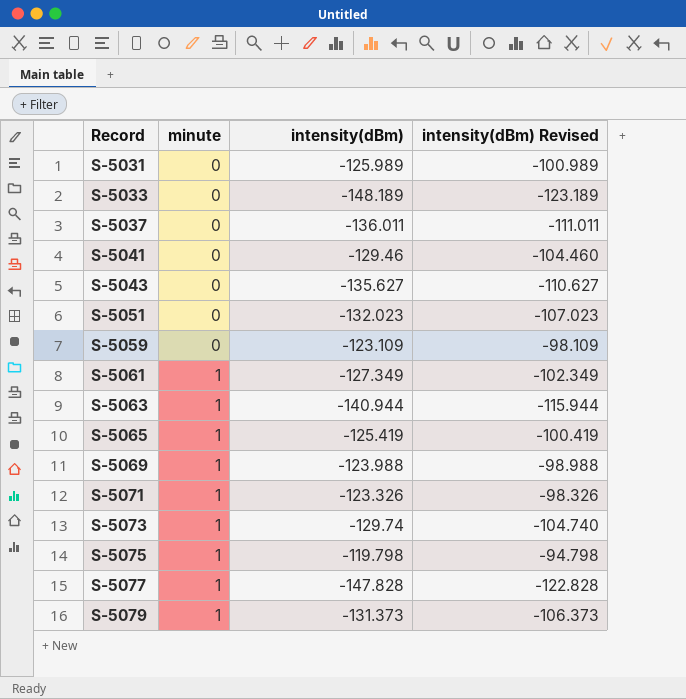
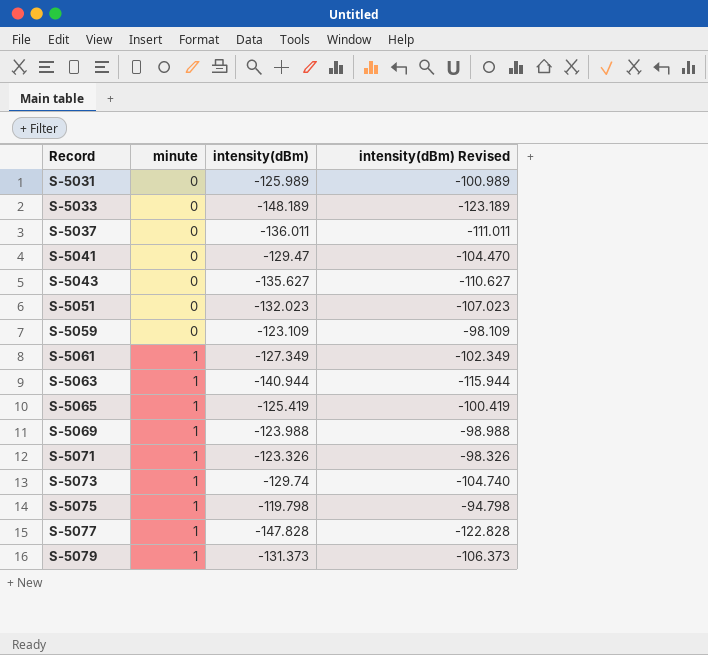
S-5041 | intensity(dBm): -129.46 -> -129.47
S-5041 | intensity(dBm) Revised: -104.460 -> -104.470

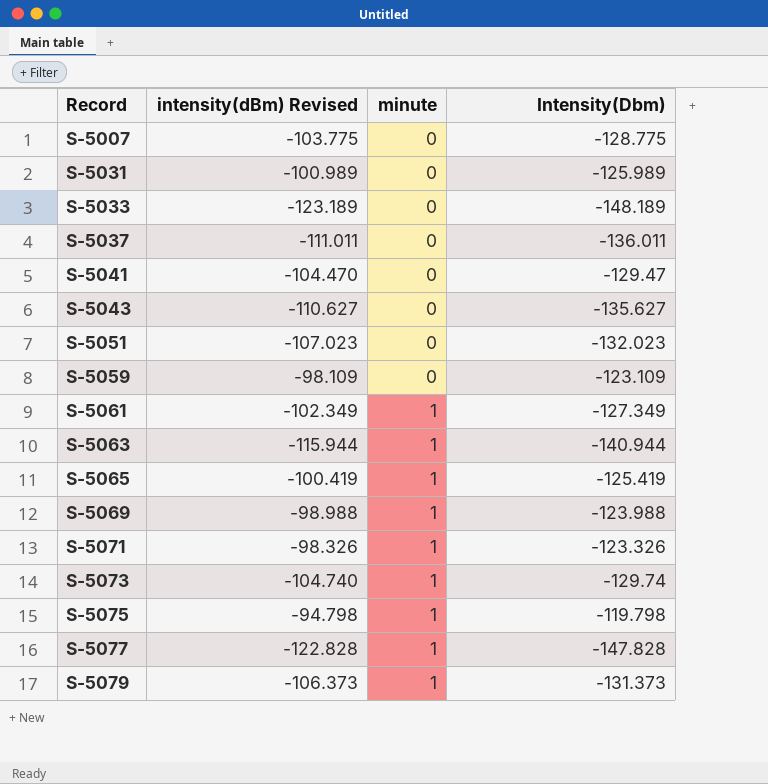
column intensity(dBm) Revised | position: 4 -> 2
column name: intensity(dBm) -> Intensity(Dbm)
row S-5007: none -> -103.775 | 0 | -128.775

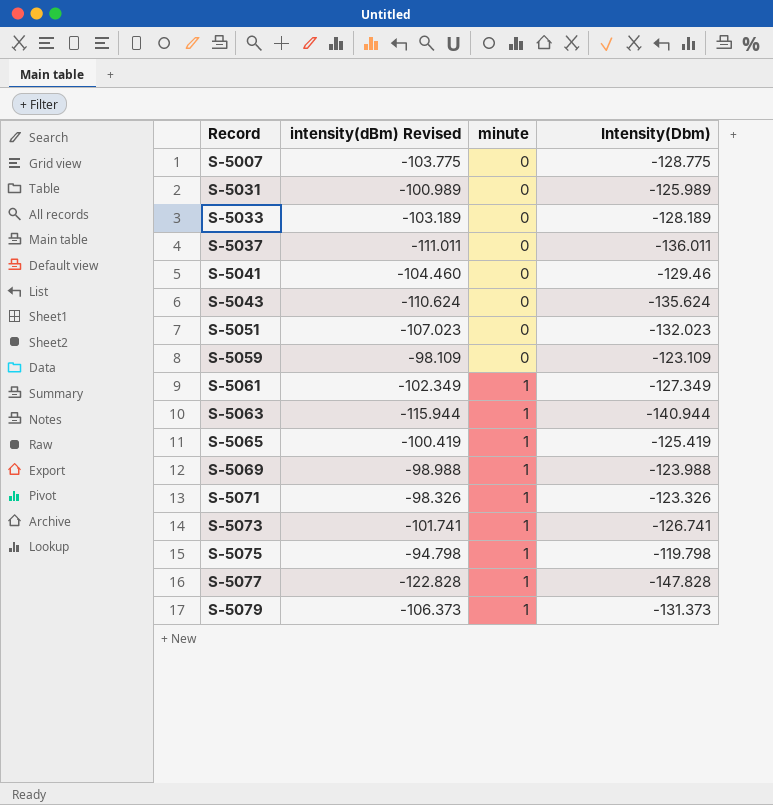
S-5033 | intensity(dBm) Revised: -123.189 -> -103.189
S-5033 | Intensity(Dbm): -148.189 -> -128.189
S-5041 | intensity(dBm) Revised: -104.470 -> -104.460
S-5041 | Intensity(Dbm): -129.47 -> -129.46
S-5043 | intensity(dBm) Revised: -110.627 -> -110.624
S-5043 | Intensity(Dbm): -135.627 -> -135.624
S-5073 | intensity(dBm) Revised: -104.740 -> -101.741
S-5073 | Intensity(Dbm): -129.74 -> -126.741

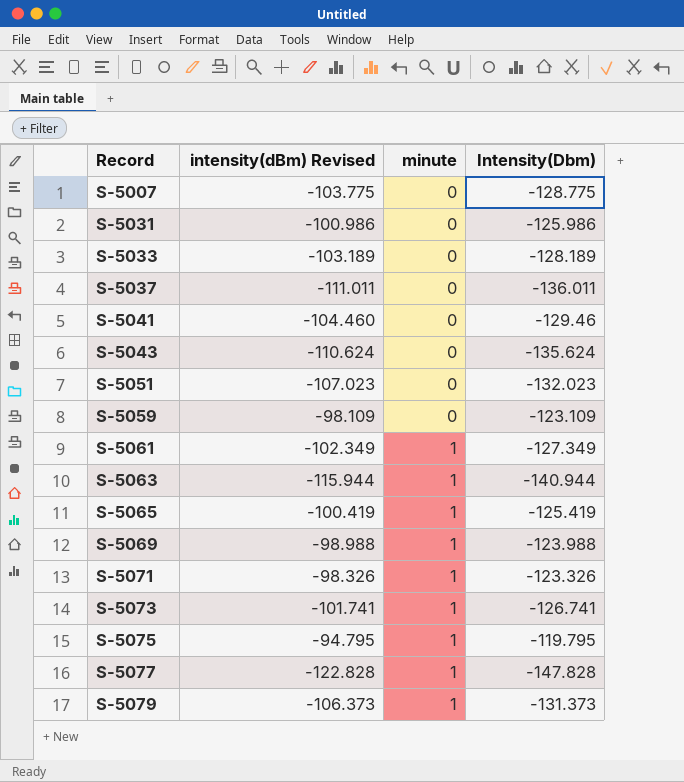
S-5031 | intensity(dBm) Revised: -100.989 -> -100.986
S-5031 | Intensity(Dbm): -125.989 -> -125.986
S-5075 | intensity(dBm) Revised: -94.798 -> -94.795
S-5075 | Intensity(Dbm): -119.798 -> -119.795

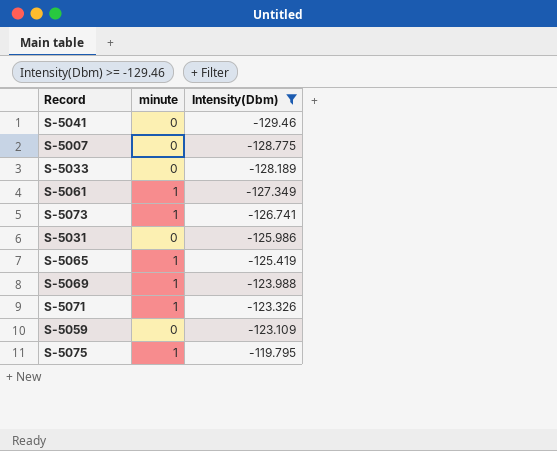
filter: none -> Intensity(Dbm) >= -129.46
row order: Record ascending -> Intensity(Dbm) ascending
column intensity(dBm) Revised | formula: [Intensity(Dbm)] + 25 -> none

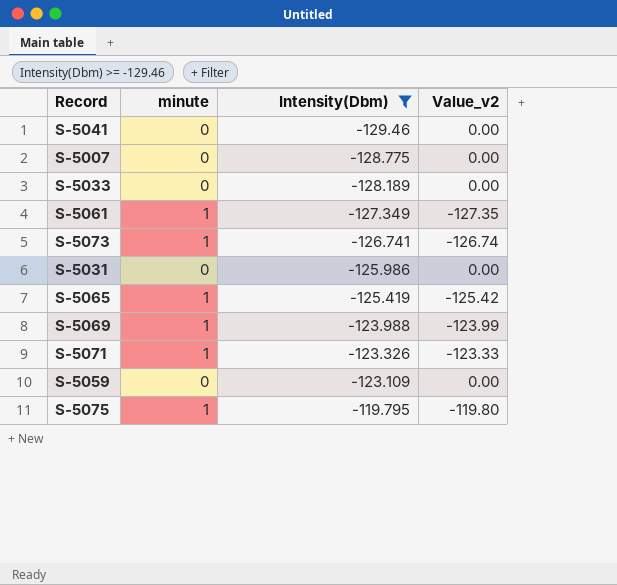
column Value_v2 | formula: none -> [minute] * [Intensity(Dbm)]

